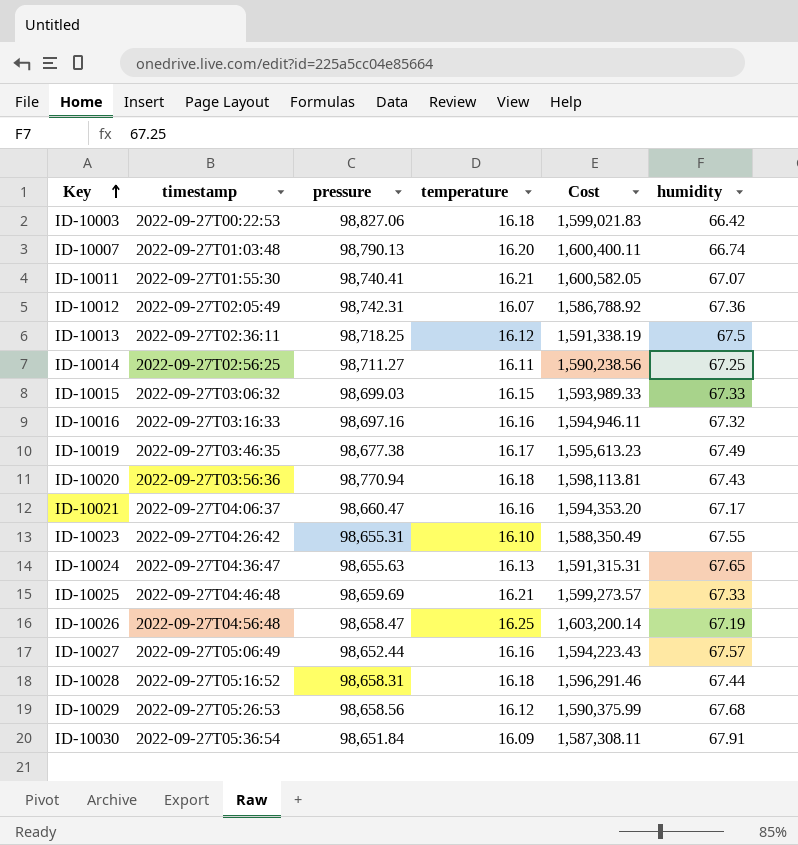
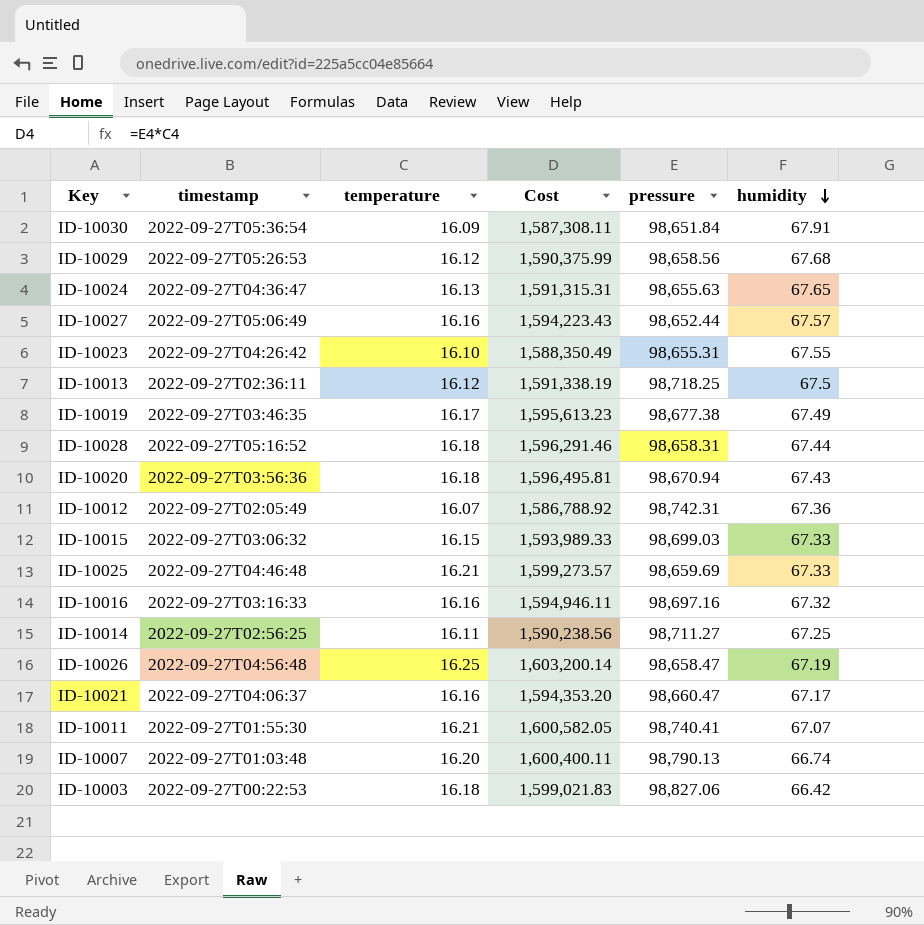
row order: Key ascending -> humidity descending
column pressure | position: 3 -> 5
ID-10020 | Cost: 1,598,113.81 -> 1,596,495.81
ID-10020 | pressure: 98,770.94 -> 98,670.94

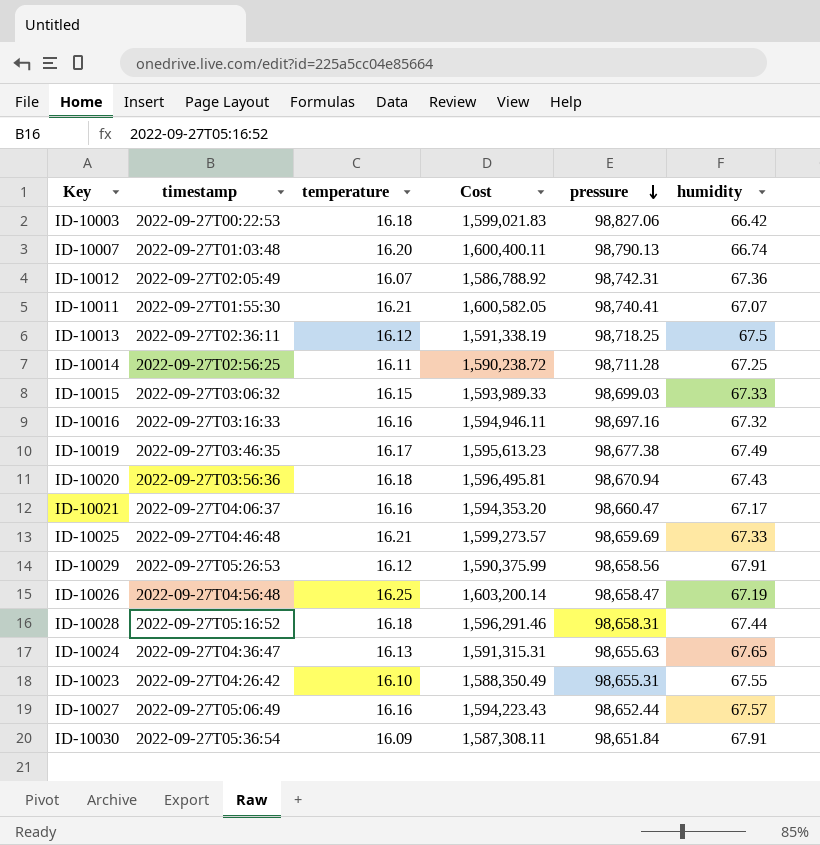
row order: humidity descending -> pressure descending
ID-10014 | Cost: 1,590,238.56 -> 1,590,238.72
ID-10014 | pressure: 98,711.27 -> 98,711.28
ID-10029 | humidity: 67.68 -> 67.91

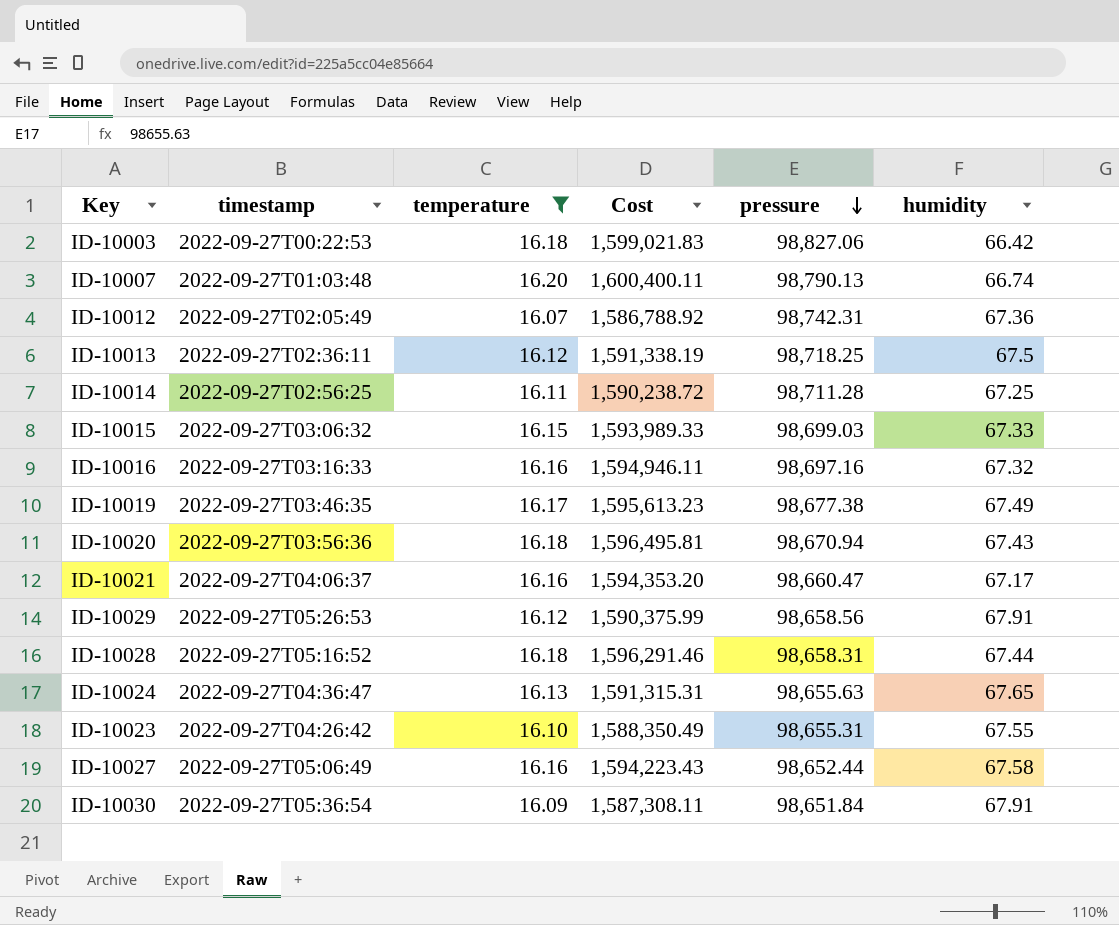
filter: none -> temperature <= 16.20
ID-10027 | humidity: 67.57 -> 67.58

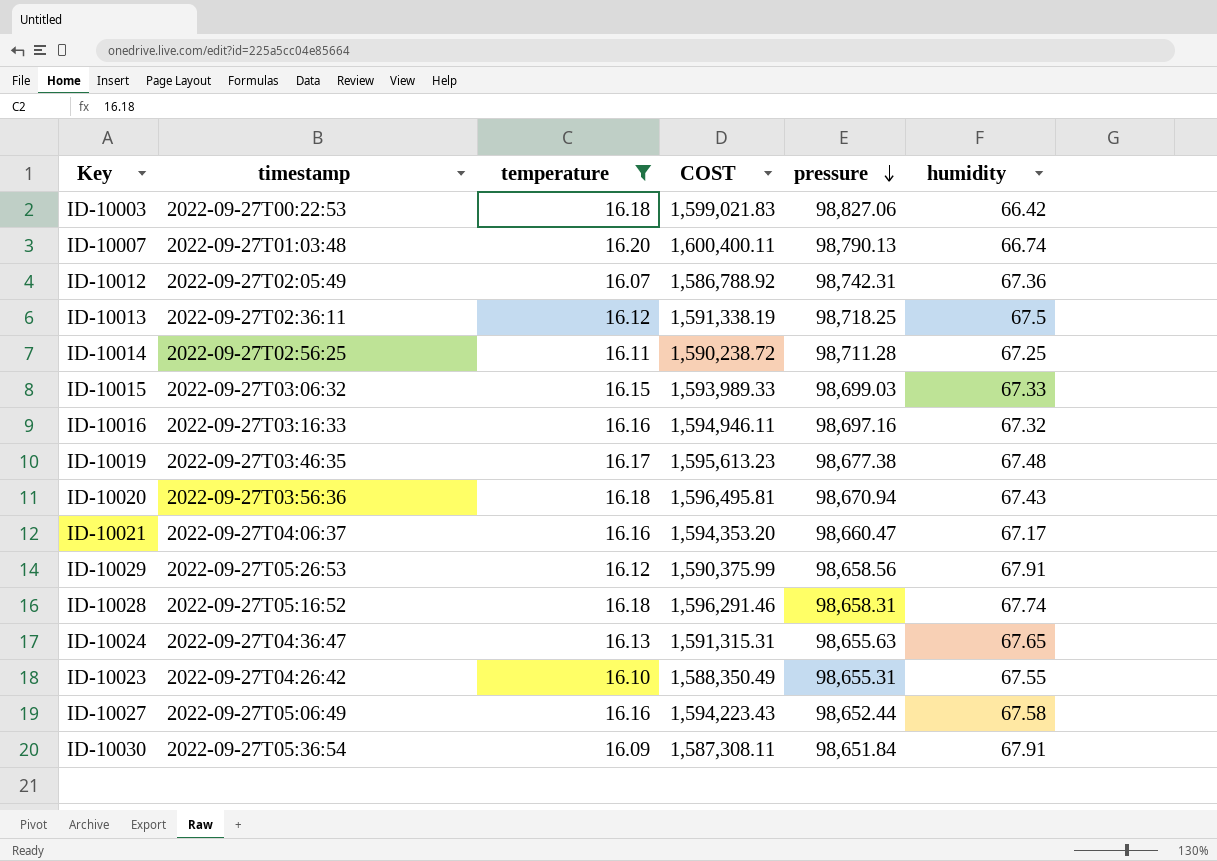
column name: Cost -> COST
ID-10019 | humidity: 67.49 -> 67.48
ID-10028 | humidity: 67.44 -> 67.74

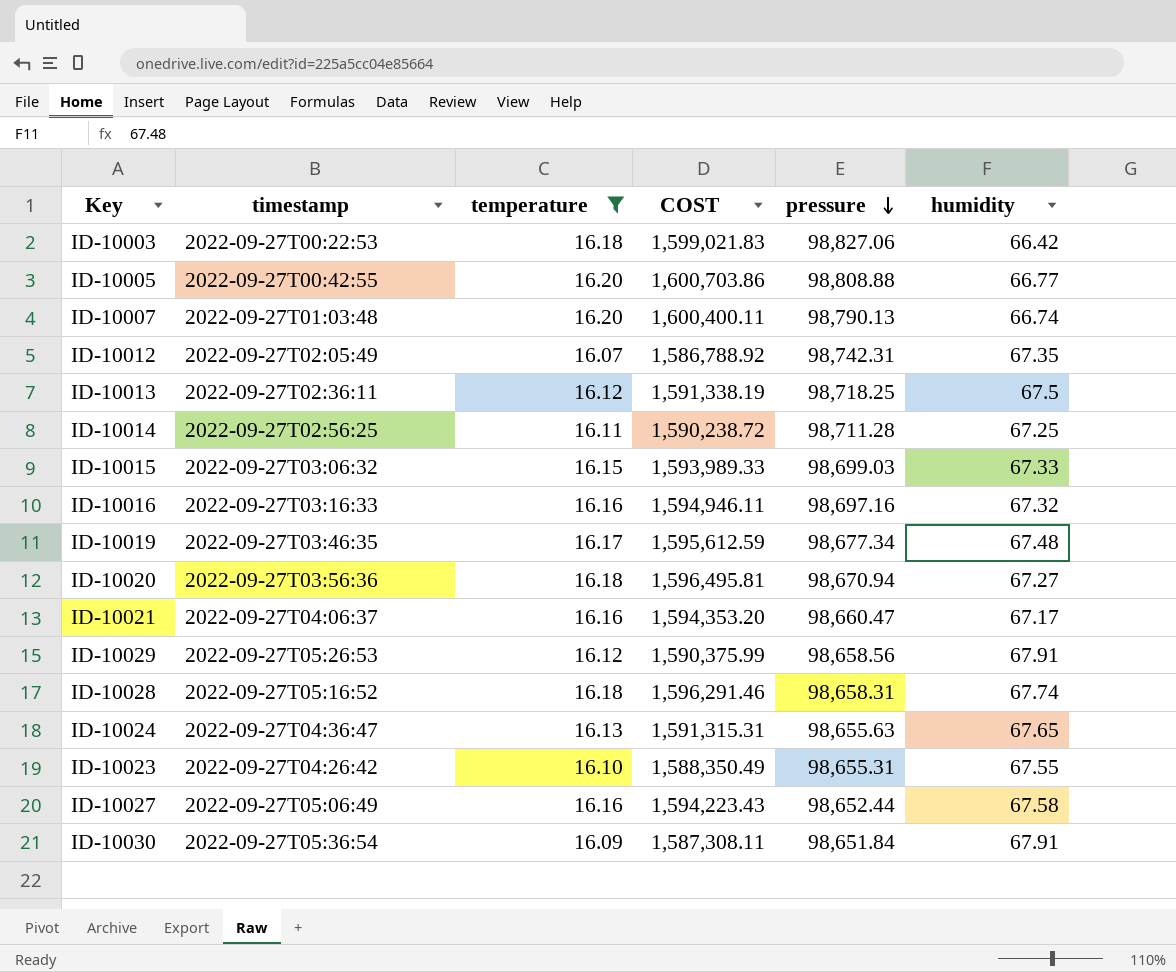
row ID-10005: none -> 2022-09-27T00:42:55 | 16.20 | 1,600,703.86 | 98,808.88 | 66.77
ID-10012 | humidity: 67.36 -> 67.35
ID-10019 | COST: 1,595,613.23 -> 1,595,612.59
ID-10019 | pressure: 98,677.38 -> 98,677.34
ID-10020 | humidity: 67.43 -> 67.27

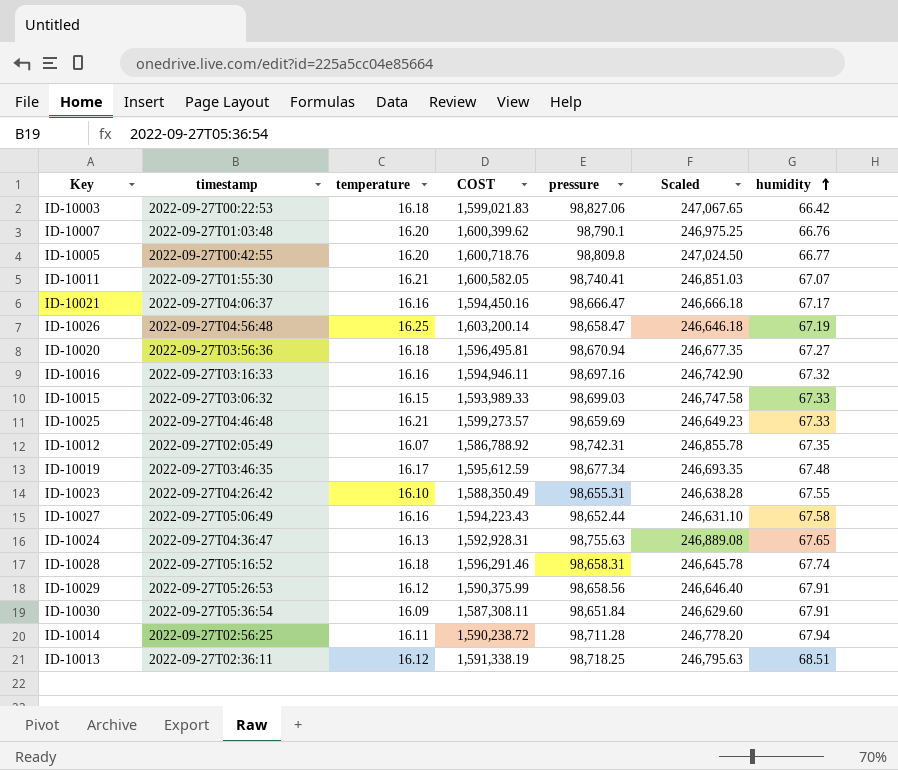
filter: temperature <= 16.20 -> none
row order: pressure descending -> humidity ascending
column Scaled | formula: none -> [pressure] * 2.5
ID-10007 | COST: 1,600,400.11 -> 1,600,399.62
ID-10007 | pressure: 98,790.13 -> 98,790.1
ID-10007 | humidity: 66.74 -> 66.76
ID-10005 | COST: 1,600,703.86 -> 1,600,718.76
ID-10005 | pressure: 98,808.88 -> 98,809.8
ID-10021 | COST: 1,594,353.20 -> 1,594,450.16
ID-10021 | pressure: 98,660.47 -> 98,666.47
ID-10024 | COST: 1,591,315.31 -> 1,592,928.31
ID-10024 | pressure: 98,655.63 -> 98,755.63
ID-10014 | humidity: 67.25 -> 67.94
ID-10013 | humidity: 67.5 -> 68.51

